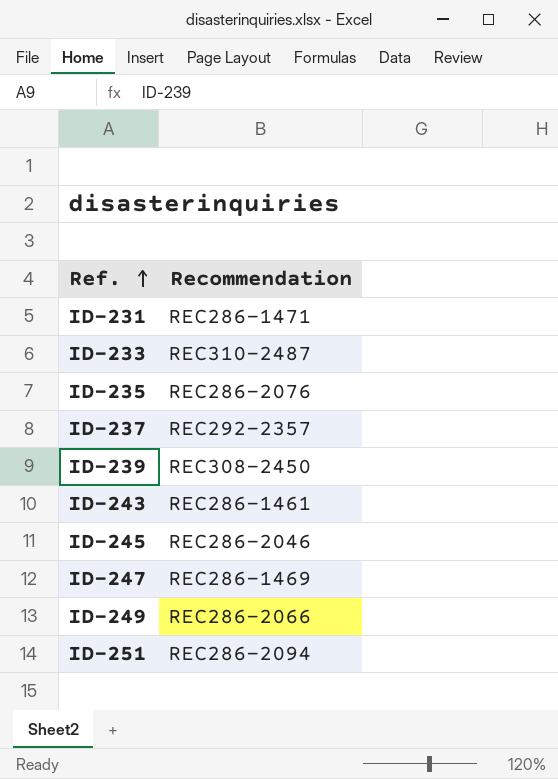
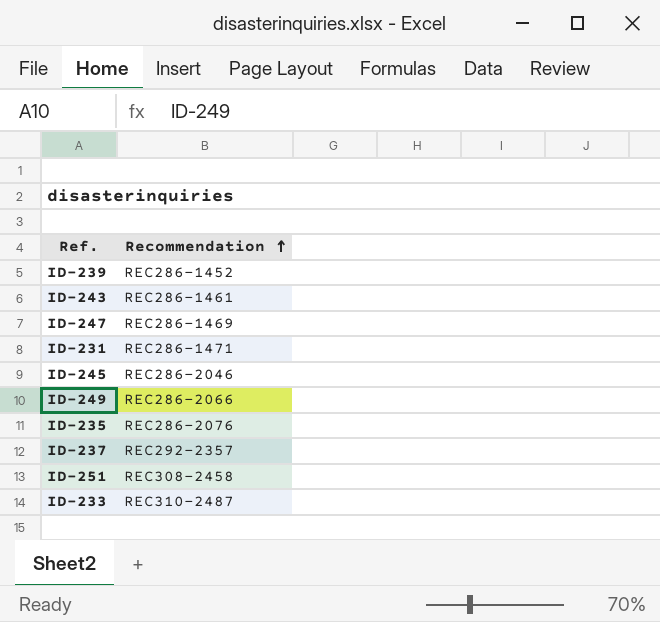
row order: Ref. ascending -> Recommendation ascending
ID-239 | Recommendation: REC308-2450 -> REC286-1452
ID-251 | Recommendation: REC286-2094 -> REC308-2458

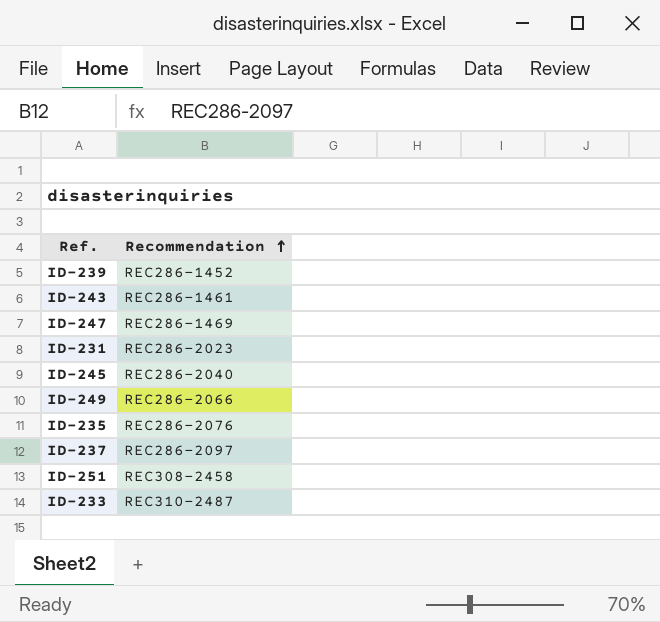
ID-231 | Recommendation: REC286-1471 -> REC286-2023
ID-245 | Recommendation: REC286-2046 -> REC286-2040
ID-237 | Recommendation: REC292-2357 -> REC286-2097

